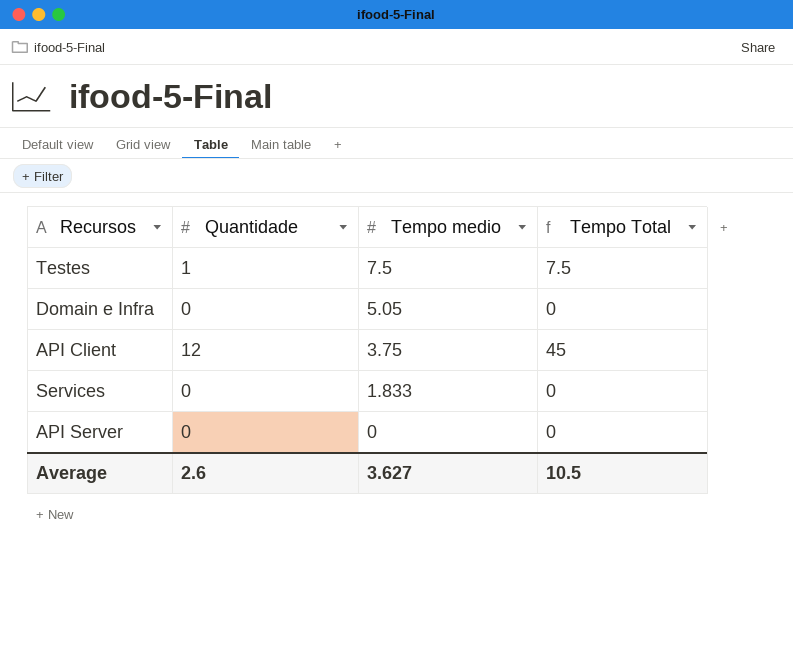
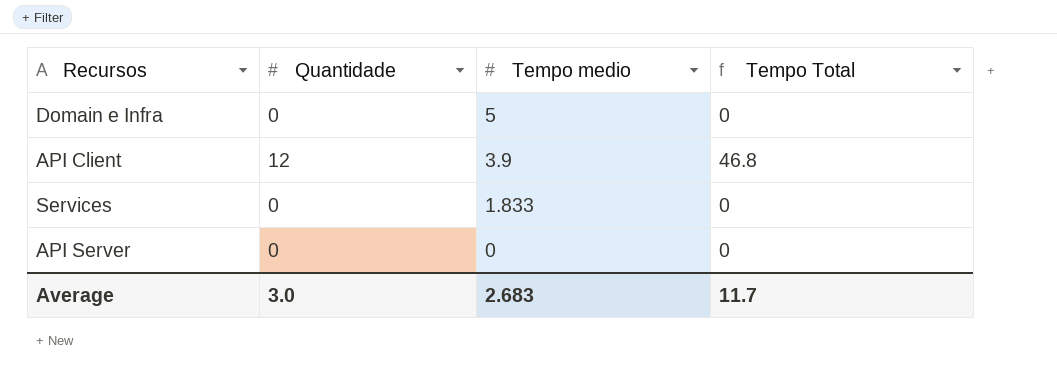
row Testes: 1 | 7.5 | 7.5 -> none
Domain e Infra | Tempo medio: 5.05 -> 5
API Client | Tempo medio: 3.75 -> 3.9
API Client | Tempo Total: 45 -> 46.8
Average | Quantidade: 2.6 -> 3.0
Average | Tempo medio: 3.627 -> 2.683
Average | Tempo Total: 10.5 -> 11.7

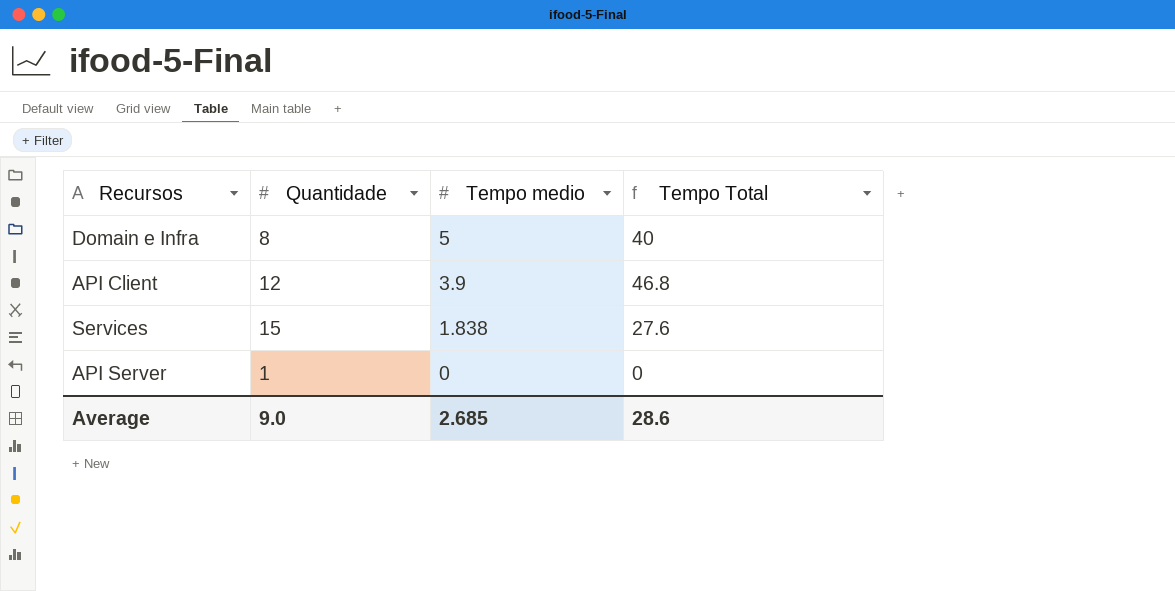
Domain e Infra | Quantidade: 0 -> 8
Domain e Infra | Tempo Total: 0 -> 40
Services | Quantidade: 0 -> 15
Services | Tempo medio: 1.833 -> 1.838
Services | Tempo Total: 0 -> 27.6
API Server | Quantidade: 0 -> 1
Average | Quantidade: 3.0 -> 9.0
Average | Tempo medio: 2.683 -> 2.685
Average | Tempo Total: 11.7 -> 28.6

